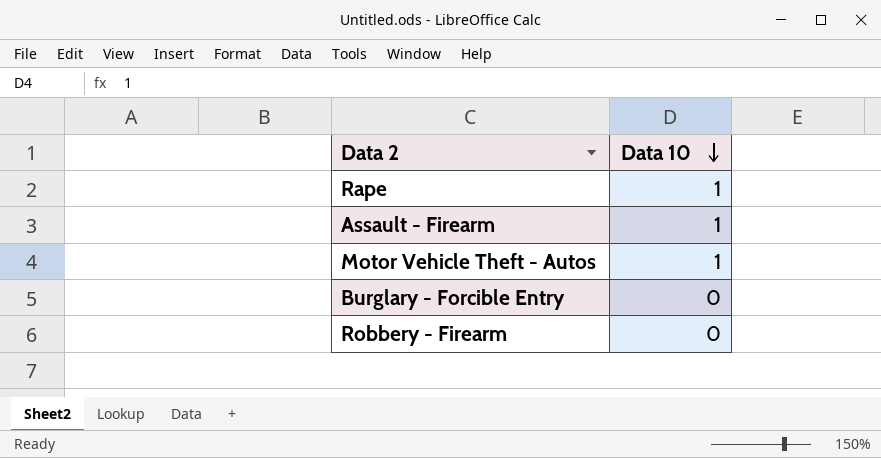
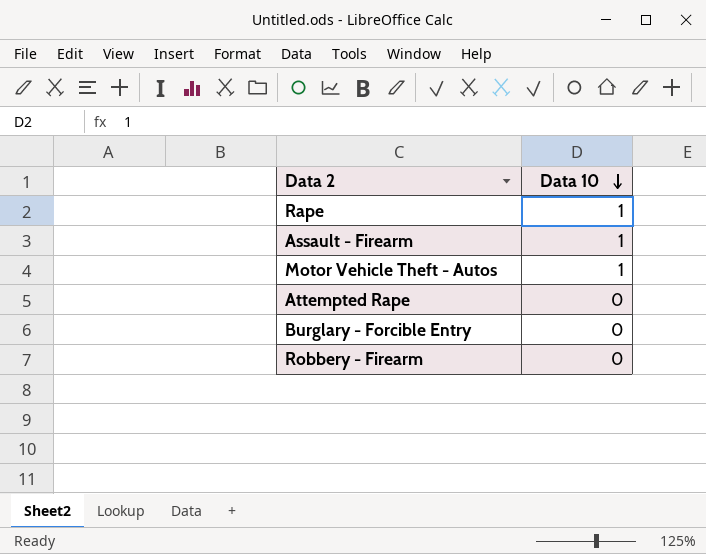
row Attempted Rape: none -> 0

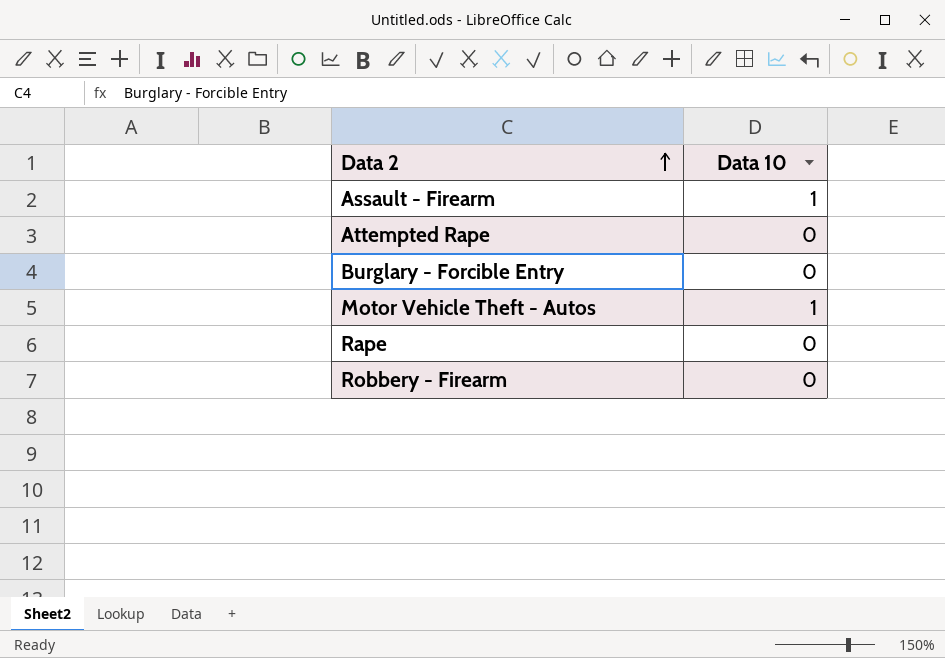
row order: Data 10 descending -> Data 2 ascending
Rape | Data 10: 1 -> 0

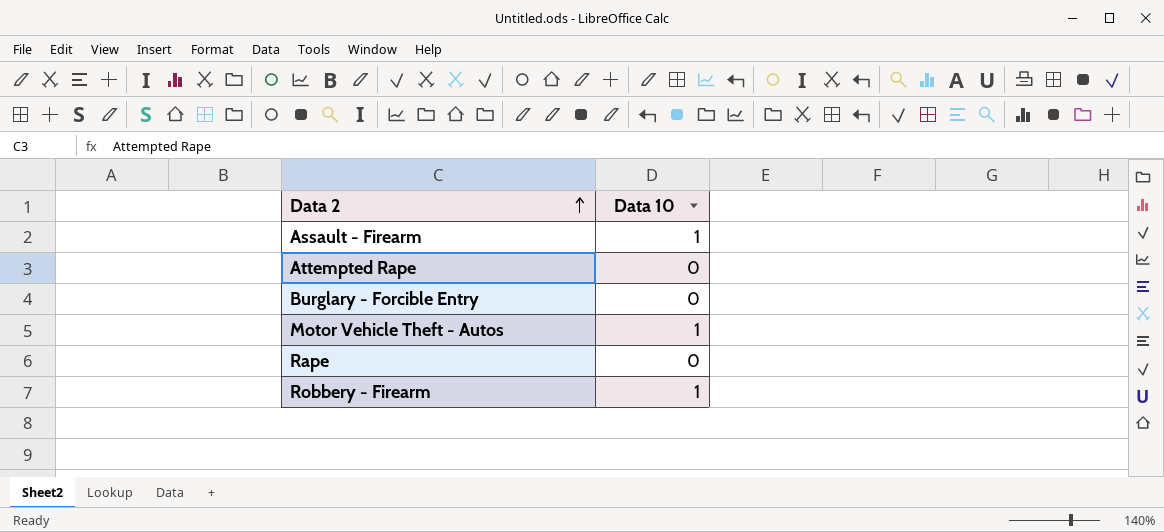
Robbery - Firearm | Data 10: 0 -> 1

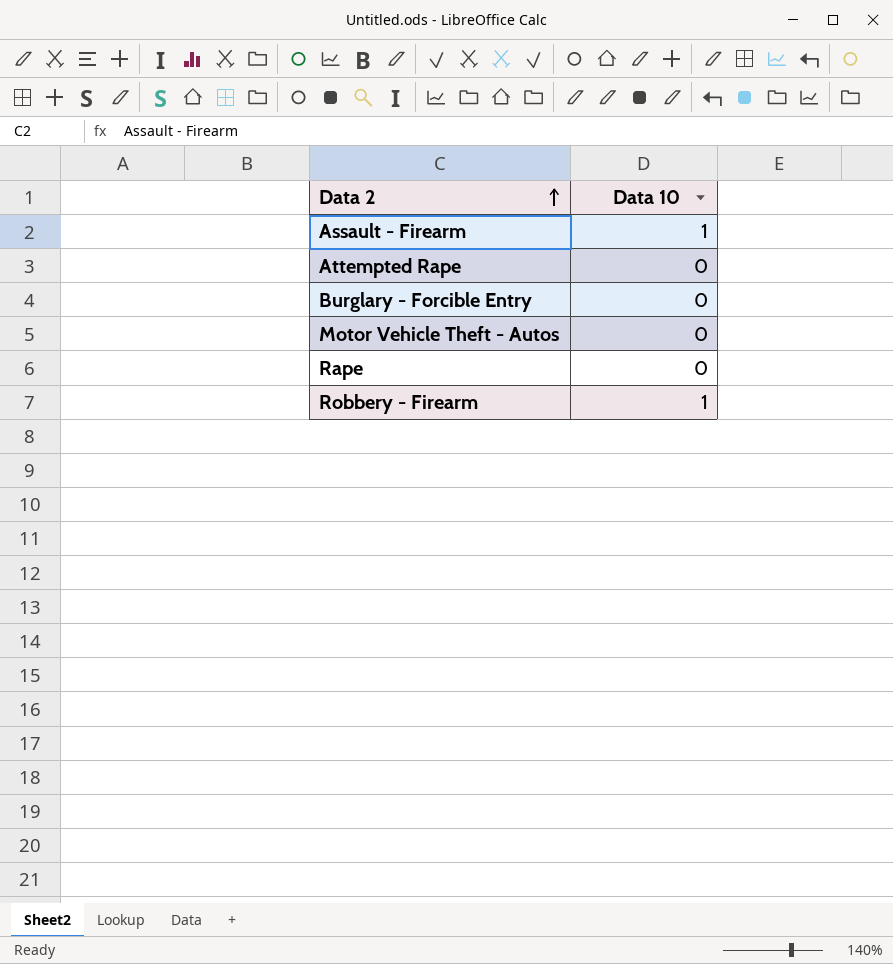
Motor Vehicle Theft - Autos | Data 10: 1 -> 0

